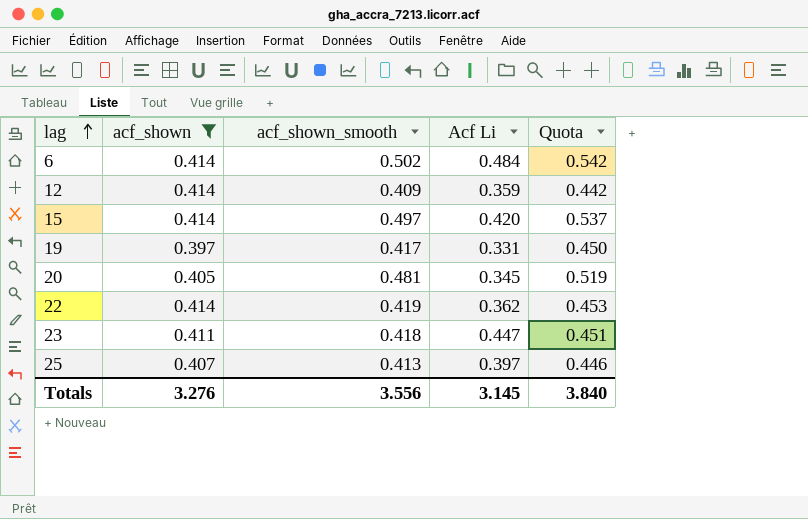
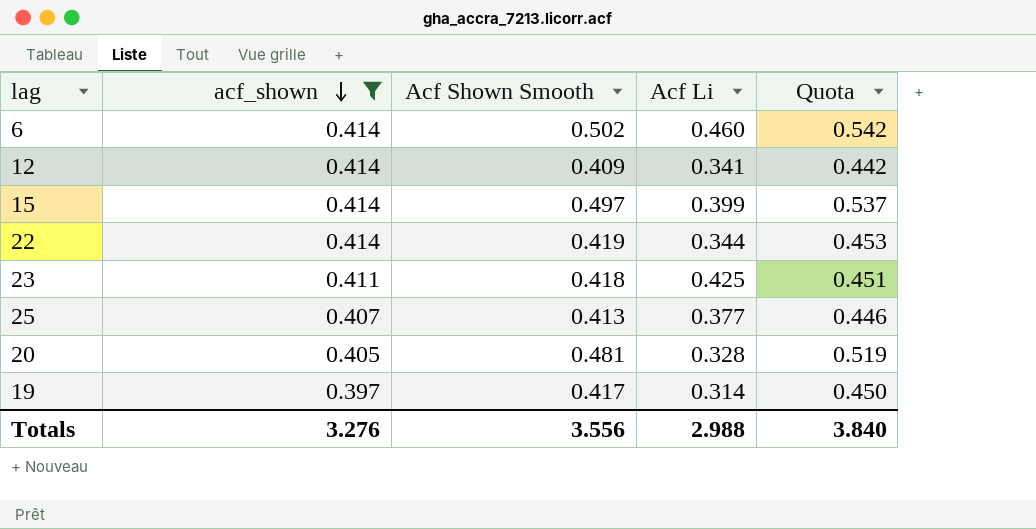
row order: lag ascending -> acf_shown descending
column name: acf_shown_smooth -> Acf Shown Smooth
6 | Acf Li: 0.484 -> 0.460
12 | Acf Li: 0.359 -> 0.341
15 | Acf Li: 0.420 -> 0.399
22 | Acf Li: 0.362 -> 0.344
23 | Acf Li: 0.447 -> 0.425
25 | Acf Li: 0.397 -> 0.377
20 | Acf Li: 0.345 -> 0.328
19 | Acf Li: 0.331 -> 0.314
Totals | Acf Li: 3.145 -> 2.988

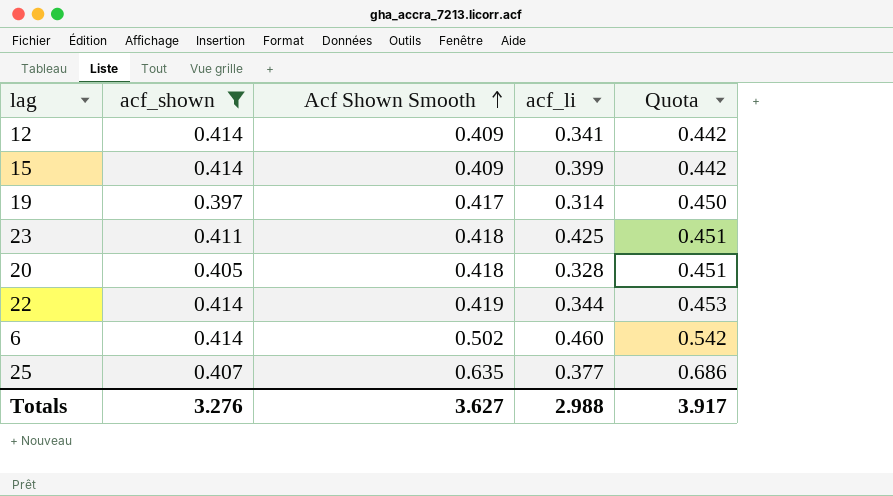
row order: acf_shown descending -> Acf Shown Smooth ascending
column name: Acf Li -> acf_li
15 | Acf Shown Smooth: 0.497 -> 0.409
15 | Quota: 0.537 -> 0.442
20 | Acf Shown Smooth: 0.481 -> 0.418
20 | Quota: 0.519 -> 0.451
25 | Acf Shown Smooth: 0.413 -> 0.635
25 | Quota: 0.446 -> 0.686
Totals | Acf Shown Smooth: 3.556 -> 3.627
Totals | Quota: 3.840 -> 3.917

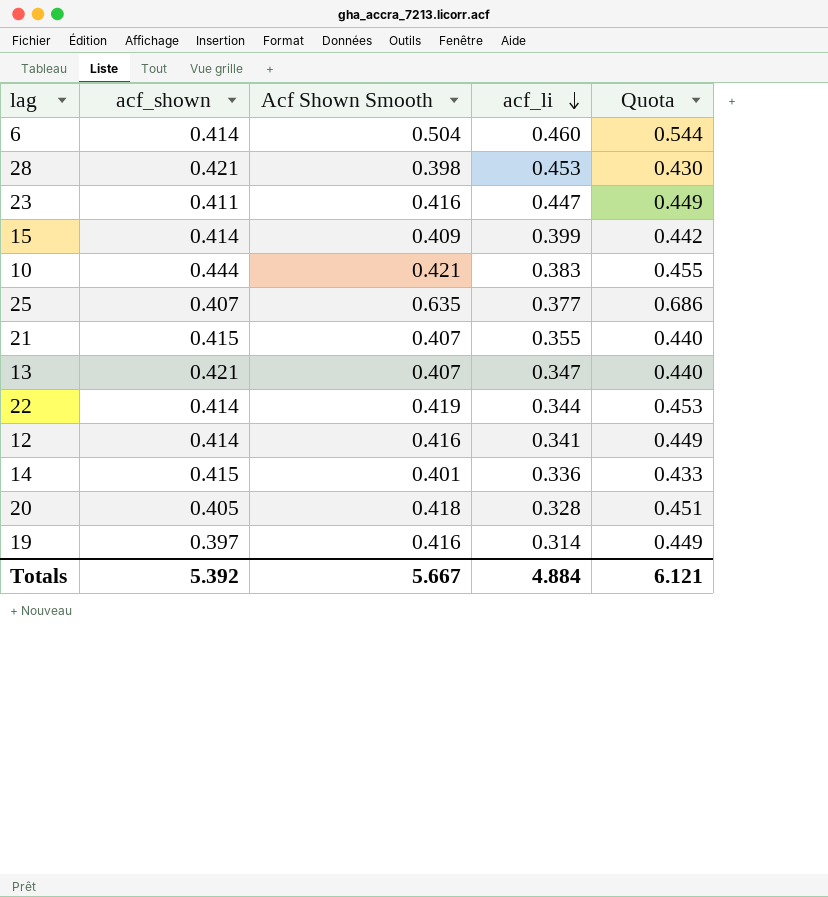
filter: acf_shown <= 0.414 -> none
row order: Acf Shown Smooth ascending -> acf_li descending
6 | Acf Shown Smooth: 0.502 -> 0.504
6 | Quota: 0.542 -> 0.544
23 | Acf Shown Smooth: 0.418 -> 0.416
23 | acf_li: 0.425 -> 0.447
23 | Quota: 0.451 -> 0.449
12 | Acf Shown Smooth: 0.409 -> 0.416
12 | Quota: 0.442 -> 0.449
19 | Acf Shown Smooth: 0.417 -> 0.416
19 | Quota: 0.450 -> 0.449
Totals | acf_shown: 3.276 -> 5.392
Totals | Acf Shown Smooth: 3.627 -> 5.667
Totals | acf_li: 2.988 -> 4.884
Totals | Quota: 3.917 -> 6.121

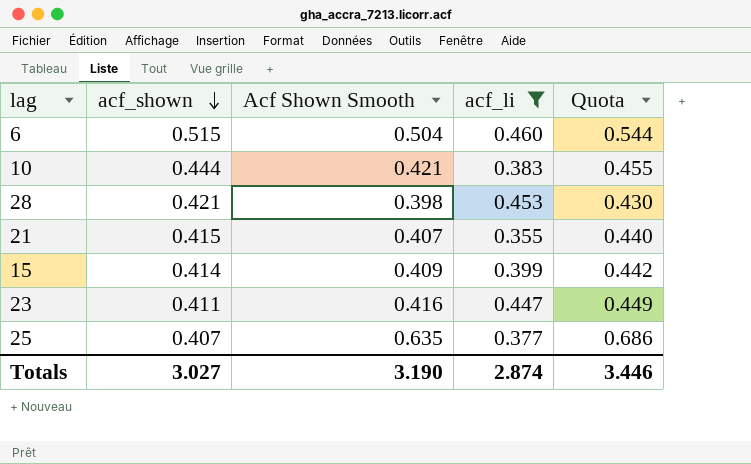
filter: none -> acf_li >= 0.355
row order: acf_li descending -> acf_shown descending
6 | acf_shown: 0.414 -> 0.515
Totals | acf_shown: 5.392 -> 3.027
Totals | Acf Shown Smooth: 5.667 -> 3.190
Totals | acf_li: 4.884 -> 2.874
Totals | Quota: 6.121 -> 3.446

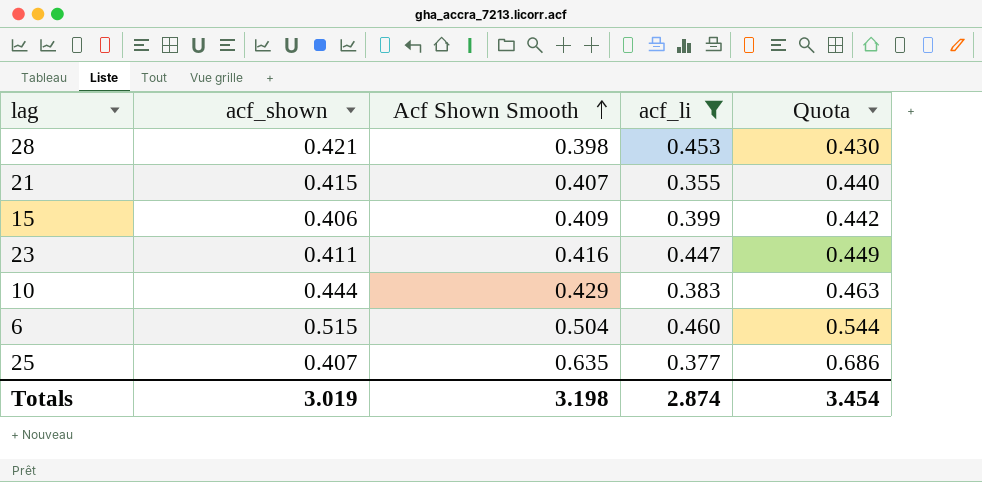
row order: acf_shown descending -> Acf Shown Smooth ascending
15 | acf_shown: 0.414 -> 0.406
10 | Acf Shown Smooth: 0.421 -> 0.429
10 | Quota: 0.455 -> 0.463
Totals | acf_shown: 3.027 -> 3.019
Totals | Acf Shown Smooth: 3.190 -> 3.198
Totals | Quota: 3.446 -> 3.454

